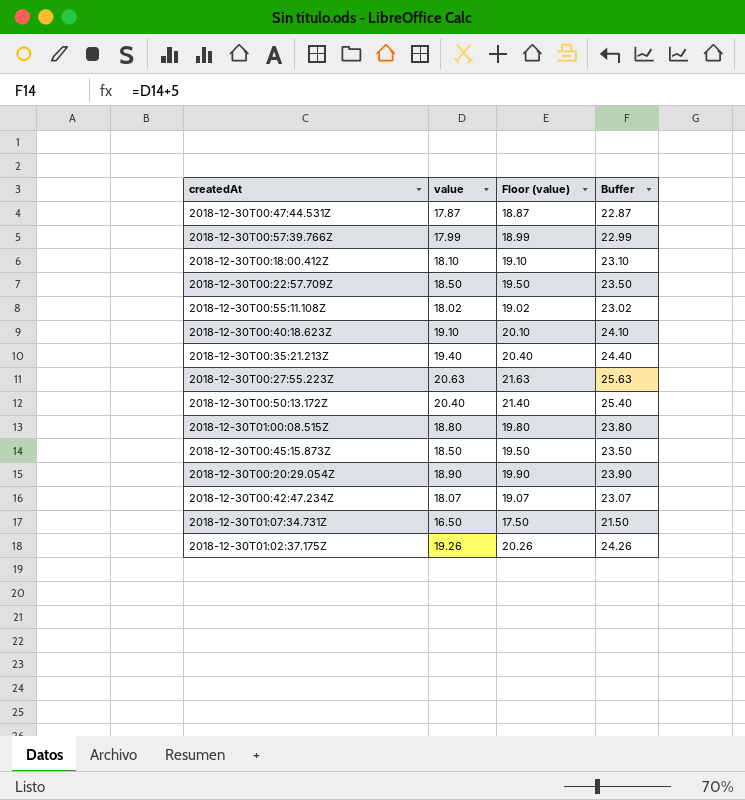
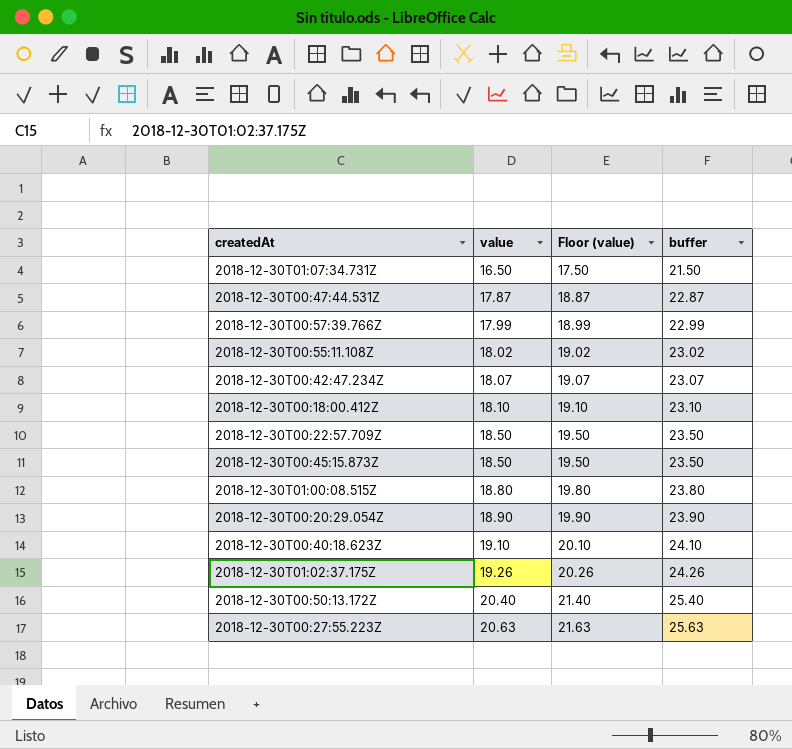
row order: none -> value ascending
column name: Buffer -> buffer
row 2018-12-30T00:35:21.213Z: 19.40 | 20.40 | 24.40 -> none

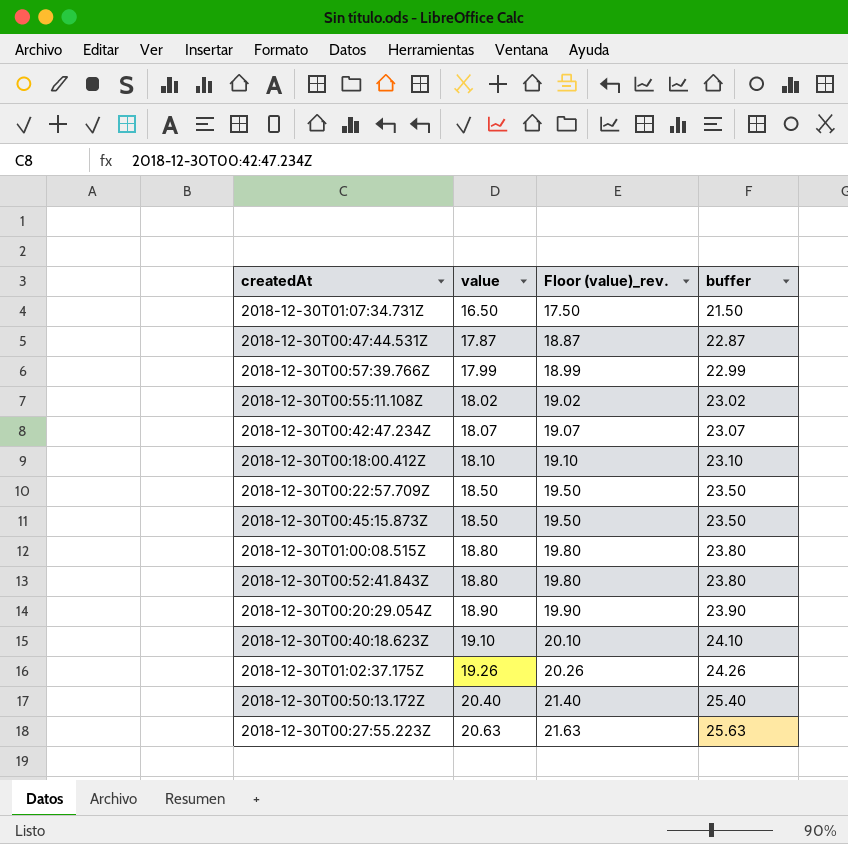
column name: Floor (value) -> Floor (value)_rev.
row 2018-12-30T00:52:41.843Z: none -> 18.80 | 19.80 | 23.80

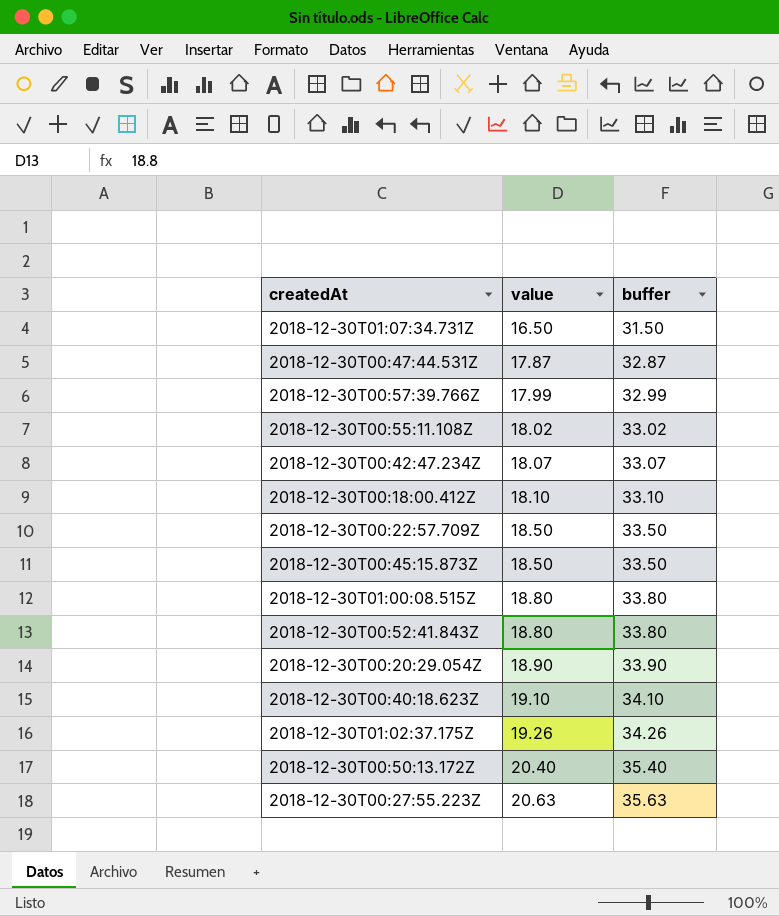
column Floor (value)_rev. | formula: [value] + 1 -> none
column buffer | formula: [value] + 5 -> [value] + 15

